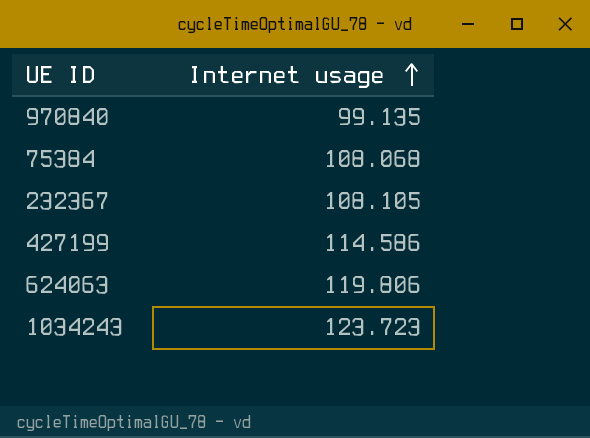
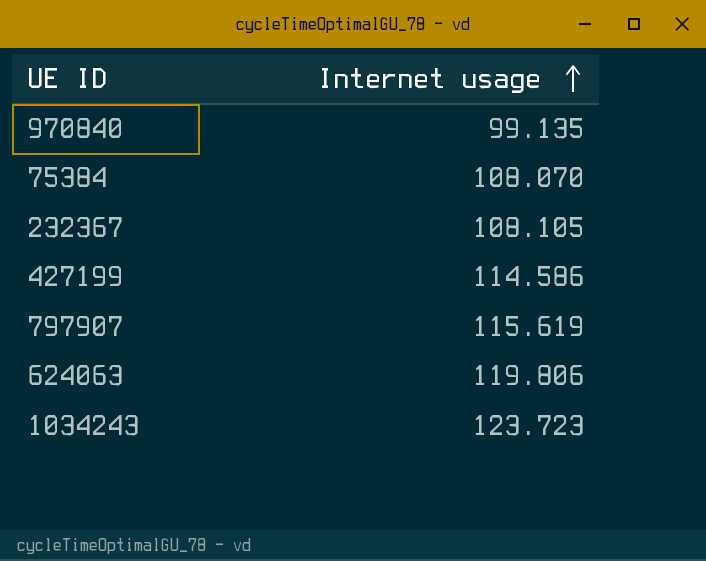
75384 | Internet usage: 108.068 -> 108.070
row 797907: none -> 115.619

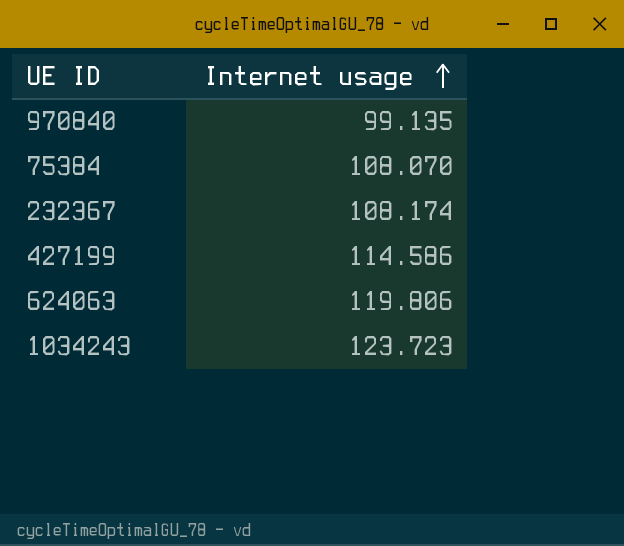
row 797907: 115.619 -> none
232367 | Internet usage: 108.105 -> 108.174

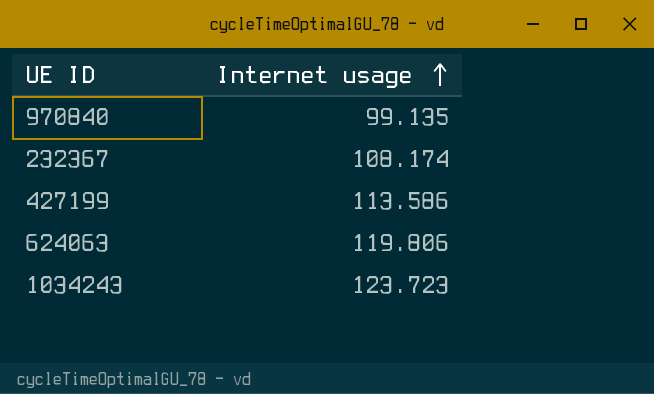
row 75384: 108.070 -> none
427199 | Internet usage: 114.586 -> 113.586

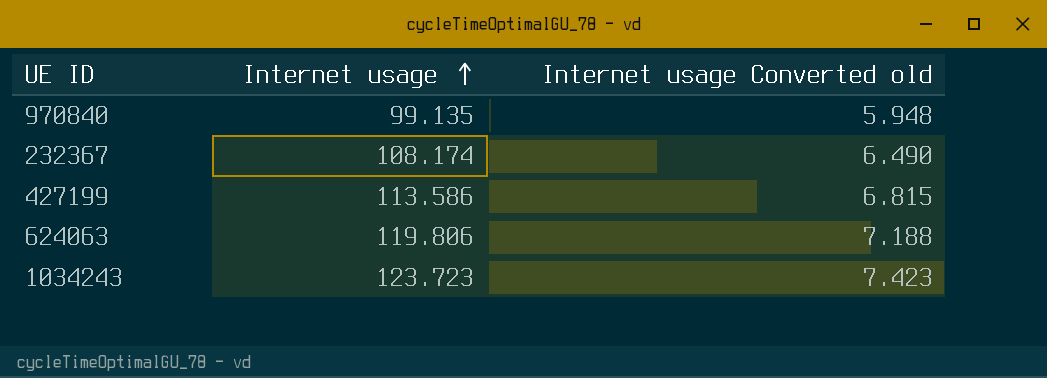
column Internet usage Converted old | formula: none -> [Internet usage] * 0.06

